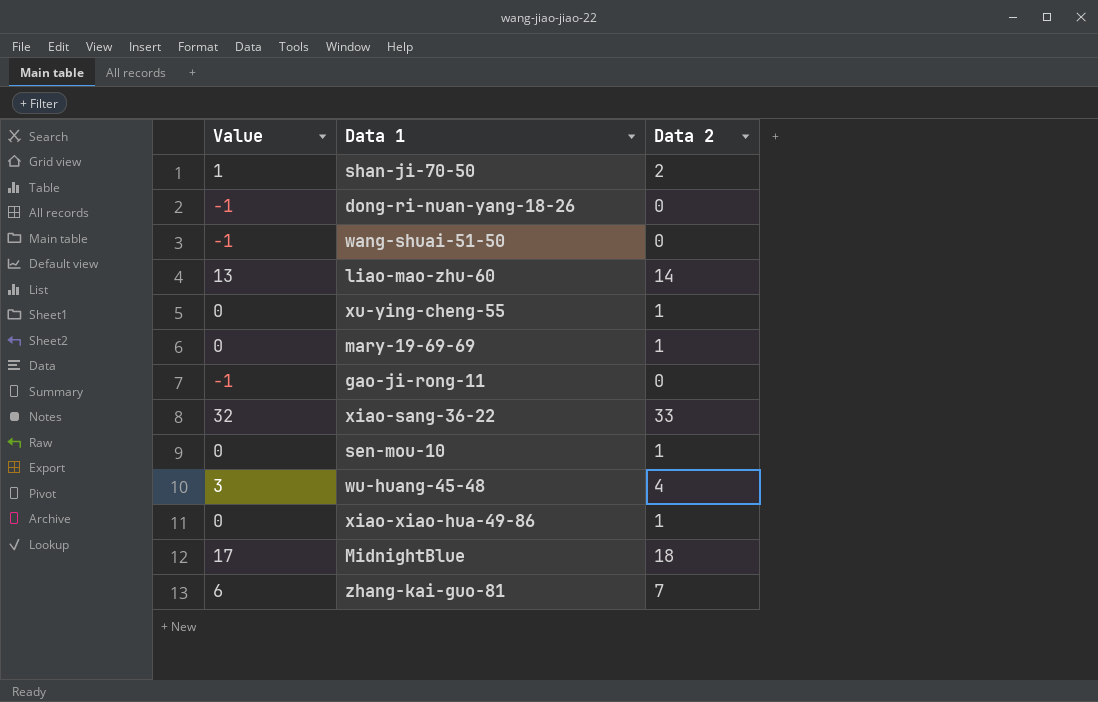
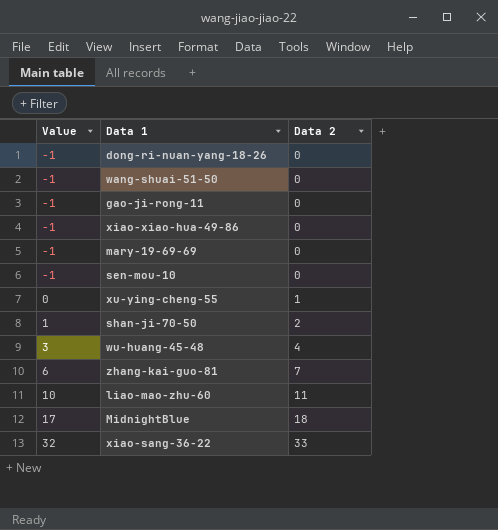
row order: none -> Value ascending
xiao-xiao-hua-49-86 | Value: 0 -> -1
xiao-xiao-hua-49-86 | Data 2: 1 -> 0
mary-19-69-69 | Value: 0 -> -1
mary-19-69-69 | Data 2: 1 -> 0
sen-mou-10 | Value: 0 -> -1
sen-mou-10 | Data 2: 1 -> 0
liao-mao-zhu-60 | Value: 13 -> 10
liao-mao-zhu-60 | Data 2: 14 -> 11

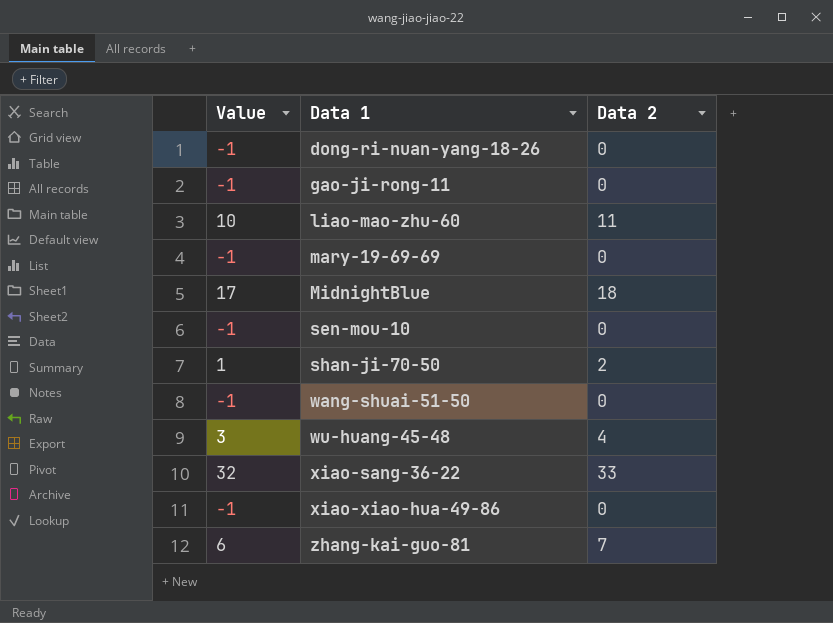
row order: Value ascending -> Data 1 ascending
row xu-ying-cheng-55: 0 | 1 -> none

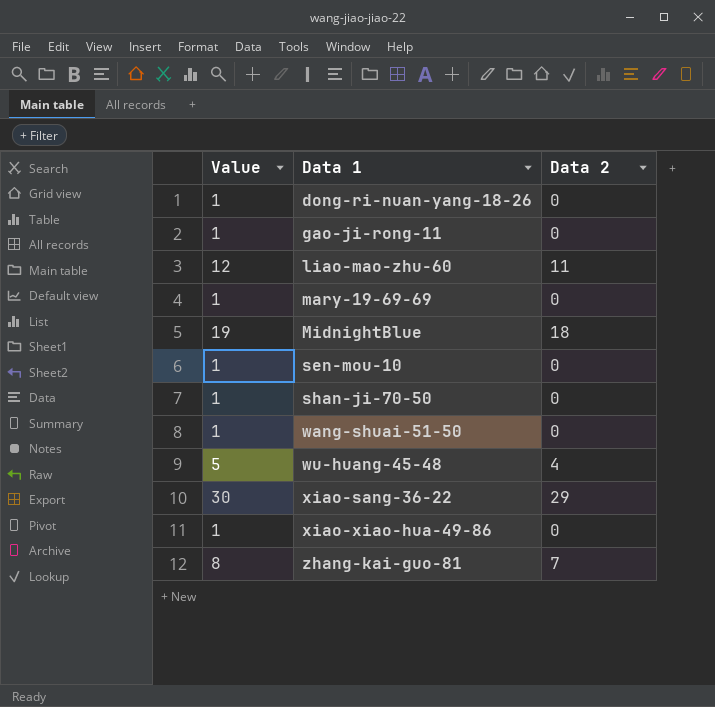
column Value | formula: [Data 2] - 1 -> [Data 2] + 1
shan-ji-70-50 | Data 2: 2 -> 0
xiao-sang-36-22 | Data 2: 33 -> 29

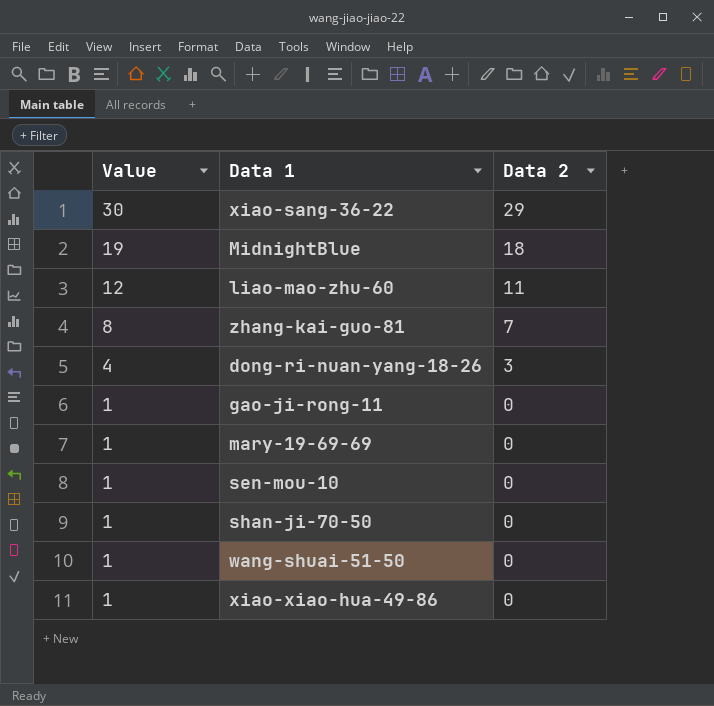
row order: Data 1 ascending -> Value descending
row wu-huang-45-48: 5 | 4 -> none
dong-ri-nuan-yang-18-26 | Value: 1 -> 4
dong-ri-nuan-yang-18-26 | Data 2: 0 -> 3

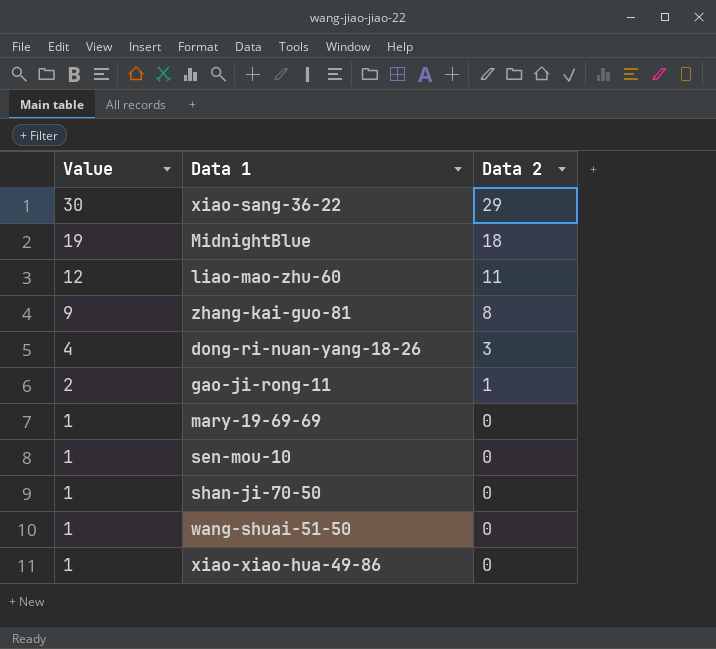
zhang-kai-guo-81 | Value: 8 -> 9
zhang-kai-guo-81 | Data 2: 7 -> 8
gao-ji-rong-11 | Value: 1 -> 2
gao-ji-rong-11 | Data 2: 0 -> 1

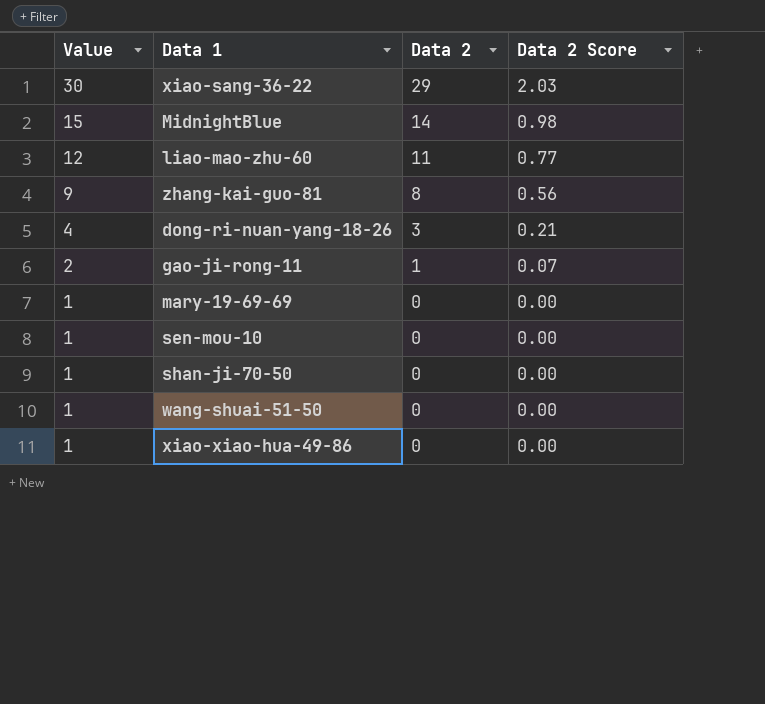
column Data 2 Score | formula: none -> [Data 2] * 0.07
MidnightBlue | Value: 19 -> 15
MidnightBlue | Data 2: 18 -> 14

